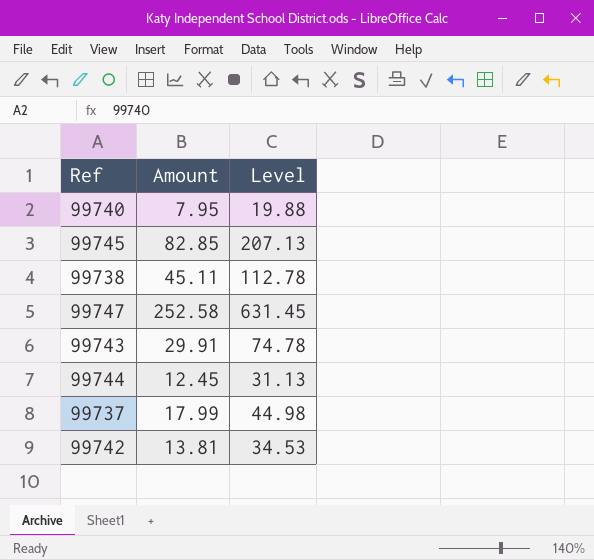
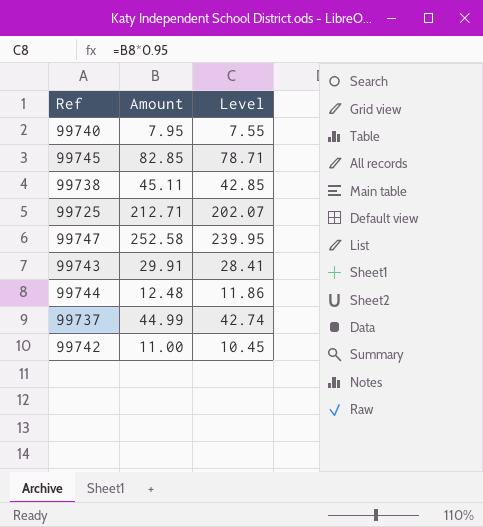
column Level | formula: [Amount] * 2.5 -> [Amount] * 0.95
row 99725: none -> 212.71 | 202.07
99744 | Amount: 12.45 -> 12.48
99737 | Amount: 17.99 -> 44.99
99742 | Amount: 13.81 -> 11.00

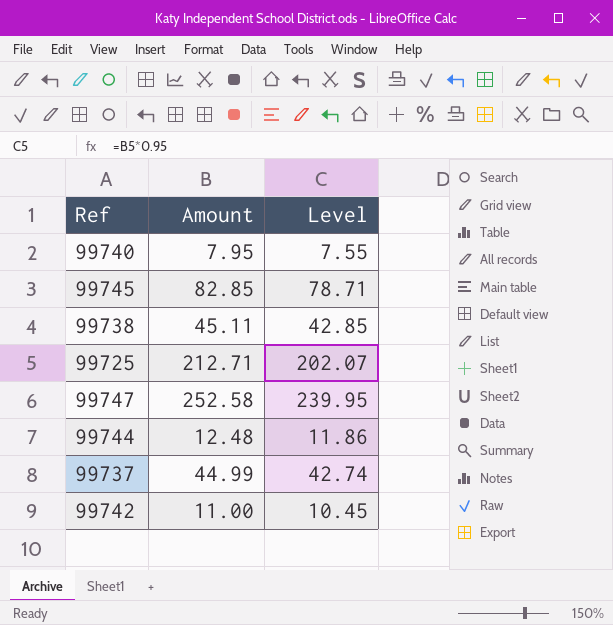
row 99743: 29.91 | 28.41 -> none

